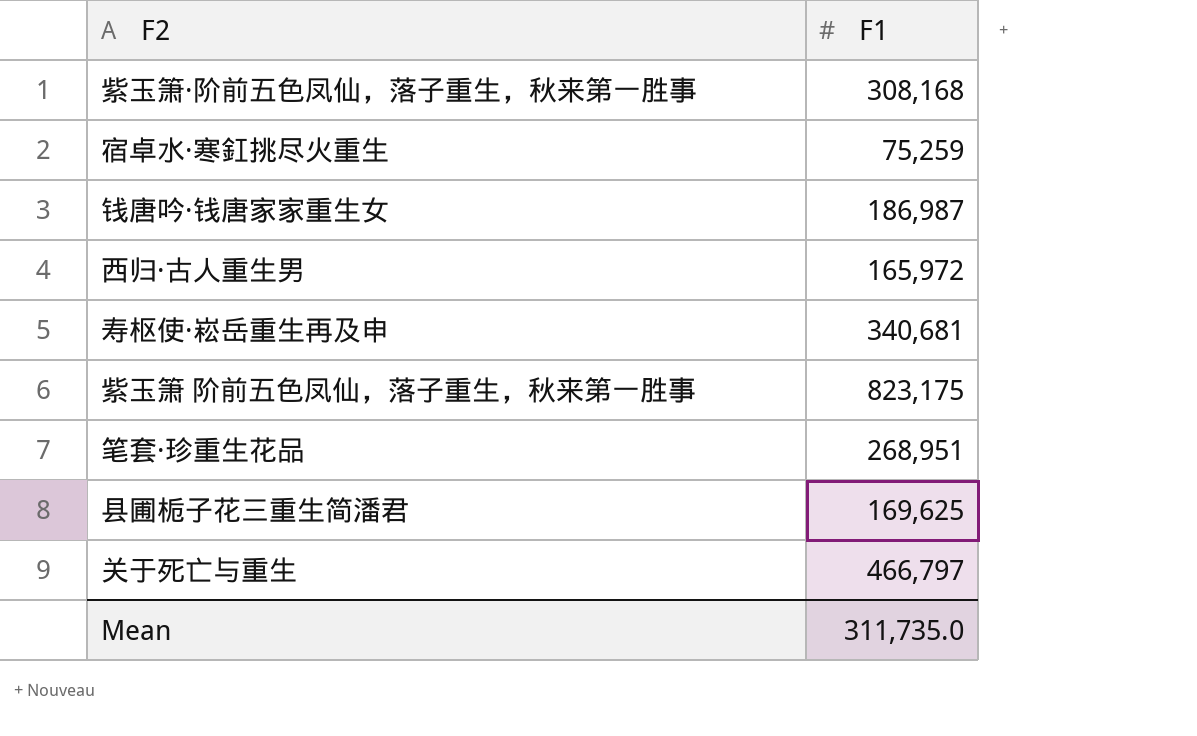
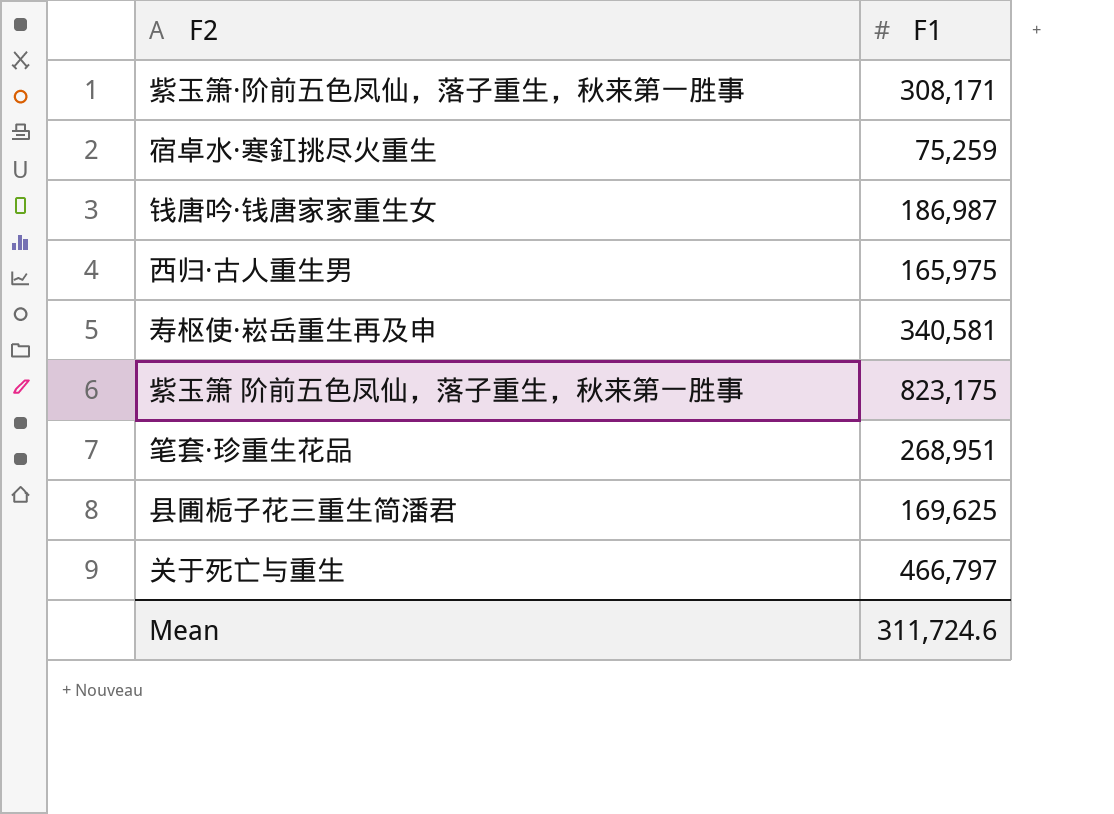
紫玉箫·阶前五色凤仙，落子重生，秋来第一胜事 | F1: 308,168 -> 308,171
西归·古人重生男 | F1: 165,972 -> 165,975
寿枢使·崧岳重生再及申 | F1: 340,681 -> 340,581
Mean | F1: 311,735.0 -> 311,724.6

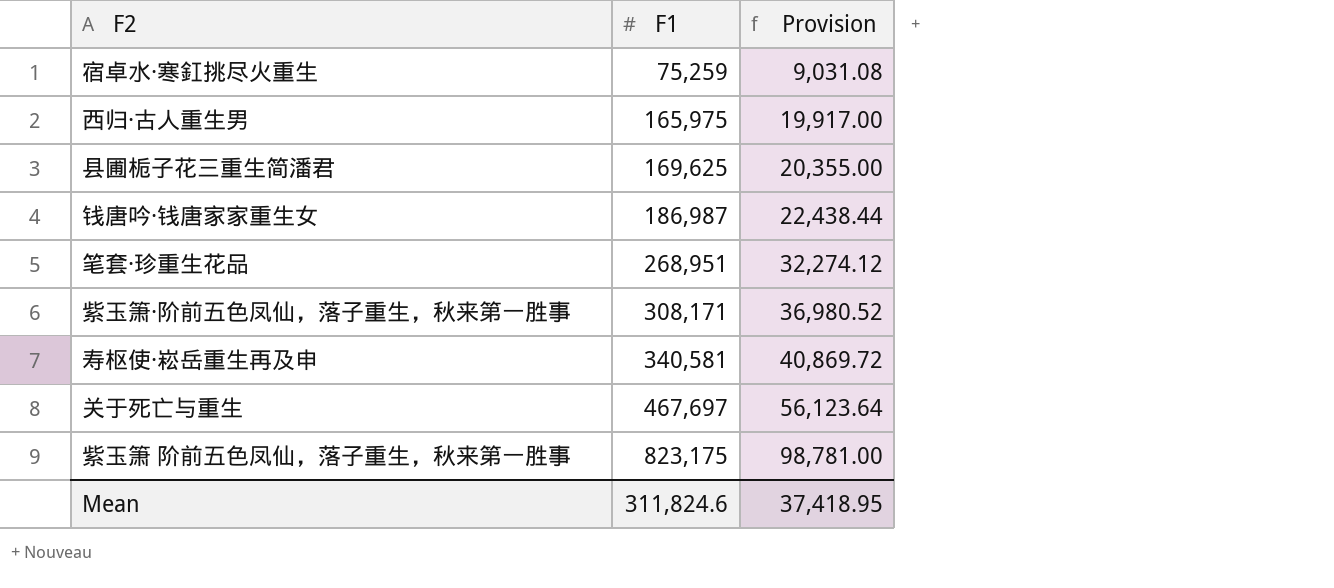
row order: none -> F1 ascending
column Provision | formula: none -> [F1] * 0.12
关于死亡与重生 | F1: 466,797 -> 467,697
Mean | F1: 311,724.6 -> 311,824.6

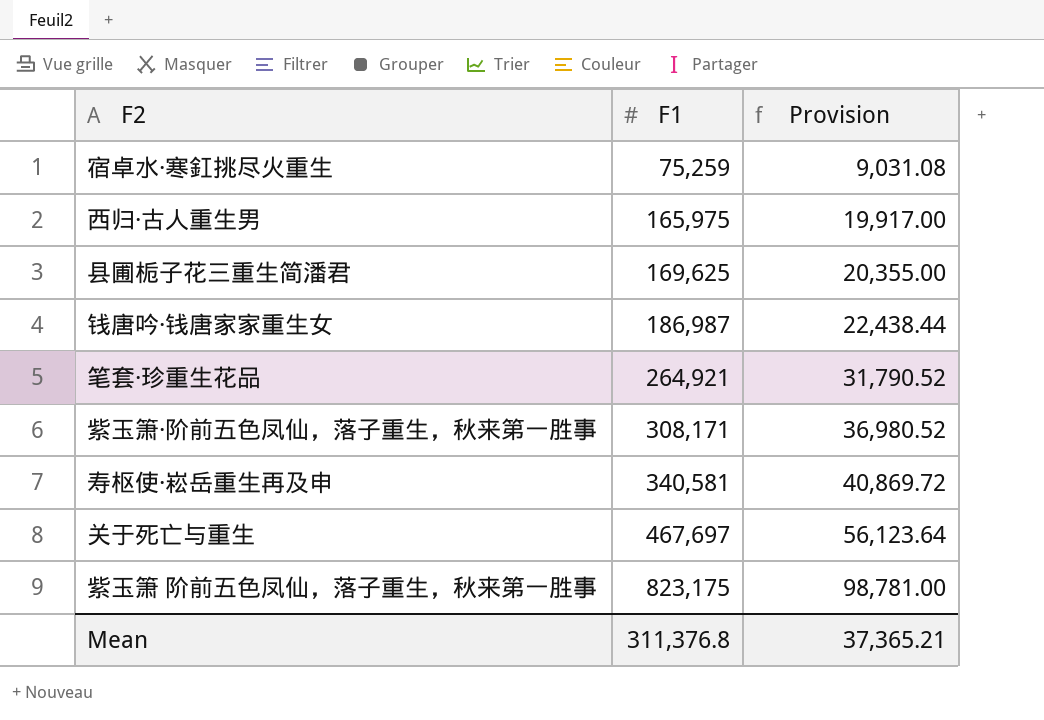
笔套·珍重生花品 | F1: 268,951 -> 264,921
笔套·珍重生花品 | Provision: 32,274.12 -> 31,790.52
Mean | F1: 311,824.6 -> 311,376.8
Mean | Provision: 37,418.95 -> 37,365.21

